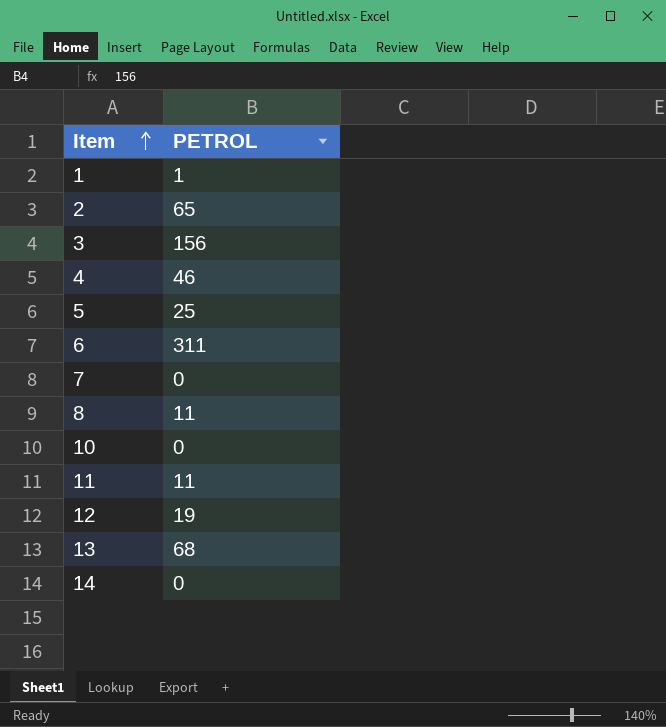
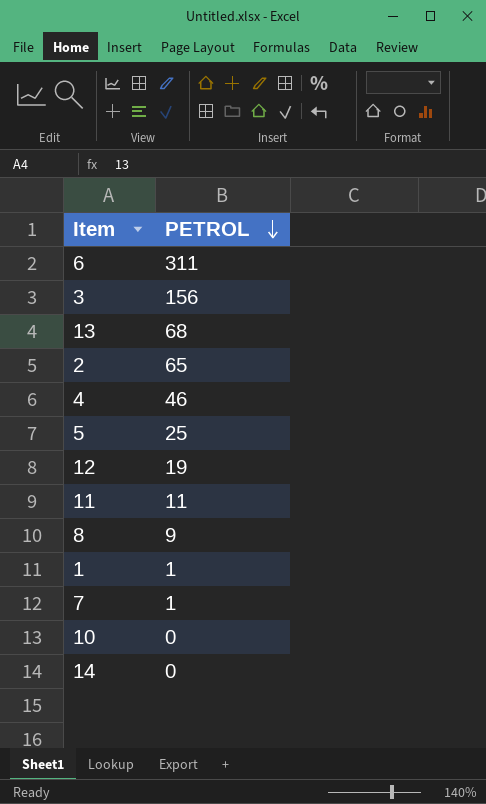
row order: Item ascending -> PETROL descending
8 | PETROL: 11 -> 9
7 | PETROL: 0 -> 1

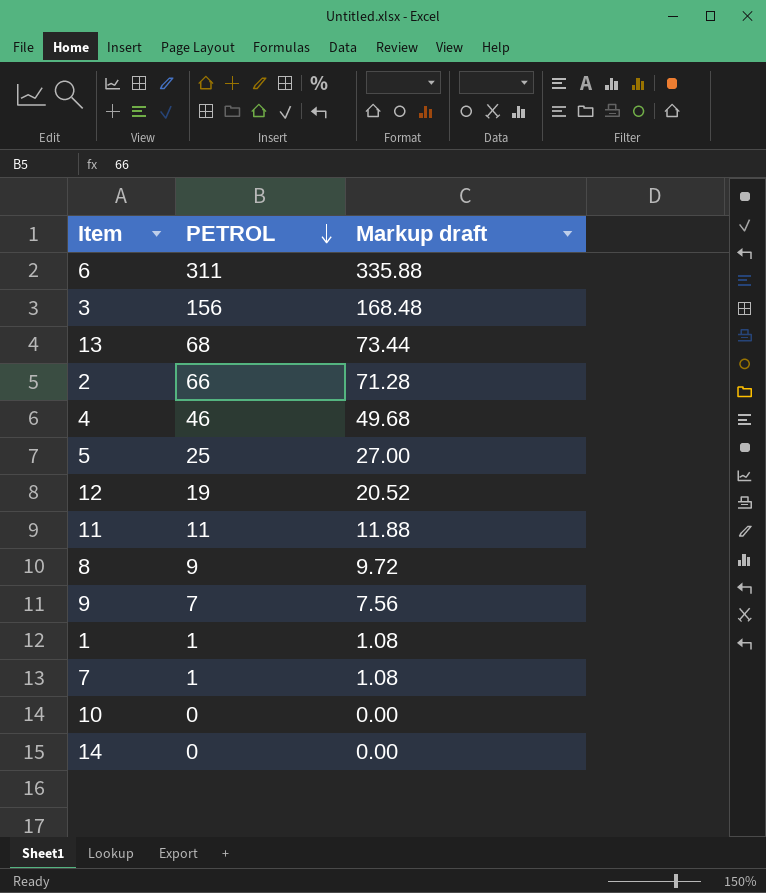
column Markup draft | formula: none -> [PETROL] * 1.08
2 | PETROL: 65 -> 66
row 9: none -> 7 | 7.56

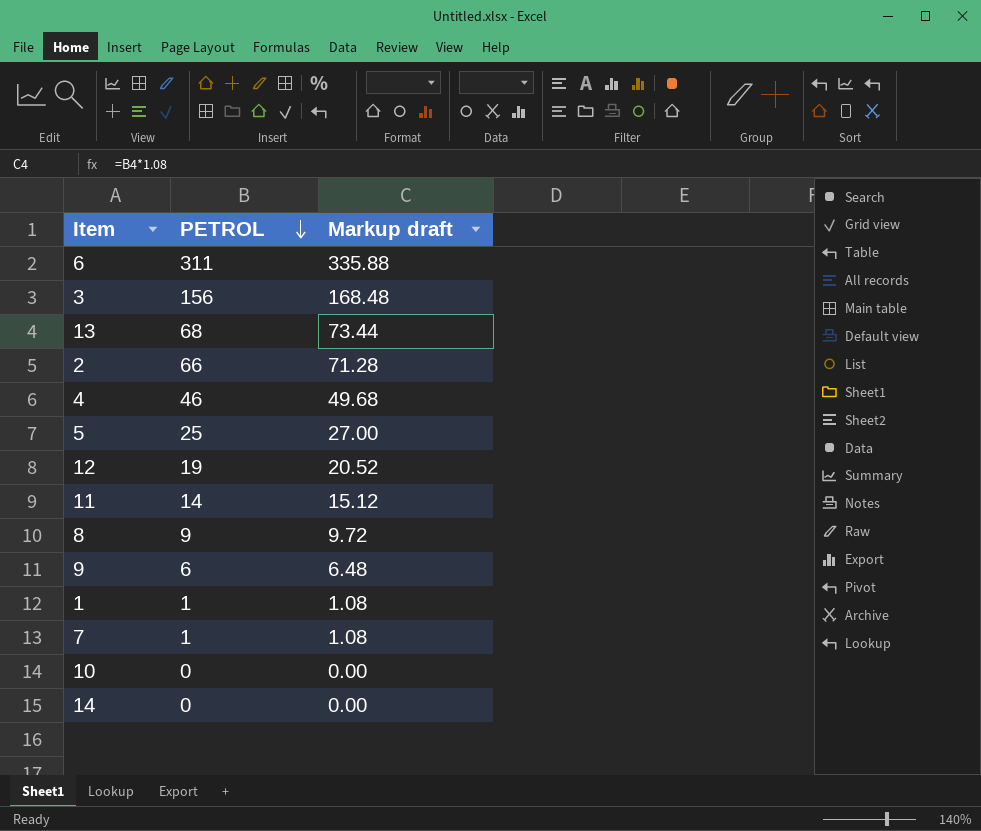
11 | PETROL: 11 -> 14
11 | Markup draft: 11.88 -> 15.12
9 | PETROL: 7 -> 6
9 | Markup draft: 7.56 -> 6.48

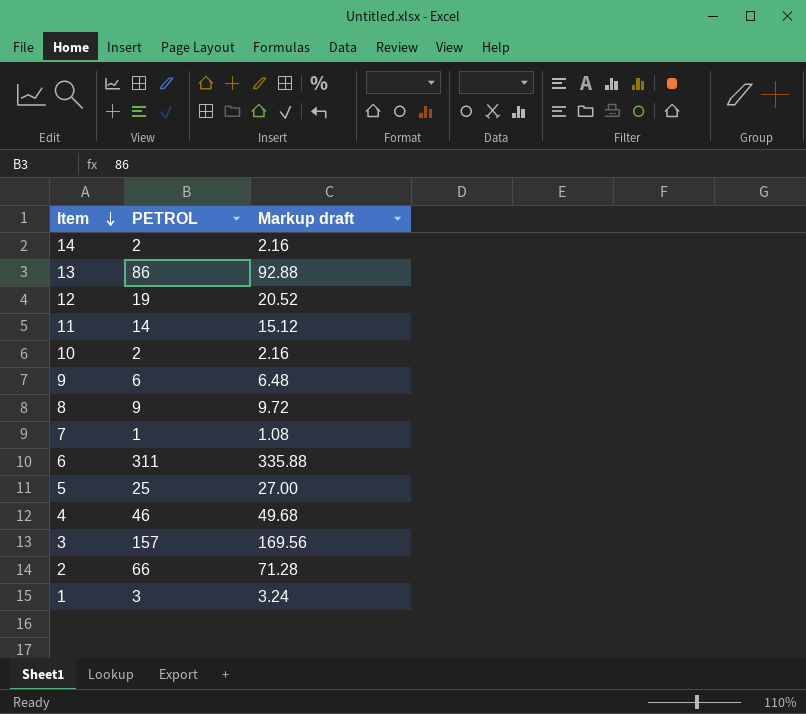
row order: PETROL descending -> Item descending
14 | PETROL: 0 -> 2
14 | Markup draft: 0.00 -> 2.16
13 | PETROL: 68 -> 86
13 | Markup draft: 73.44 -> 92.88
10 | PETROL: 0 -> 2
10 | Markup draft: 0.00 -> 2.16
3 | PETROL: 156 -> 157
3 | Markup draft: 168.48 -> 169.56
1 | PETROL: 1 -> 3
1 | Markup draft: 1.08 -> 3.24

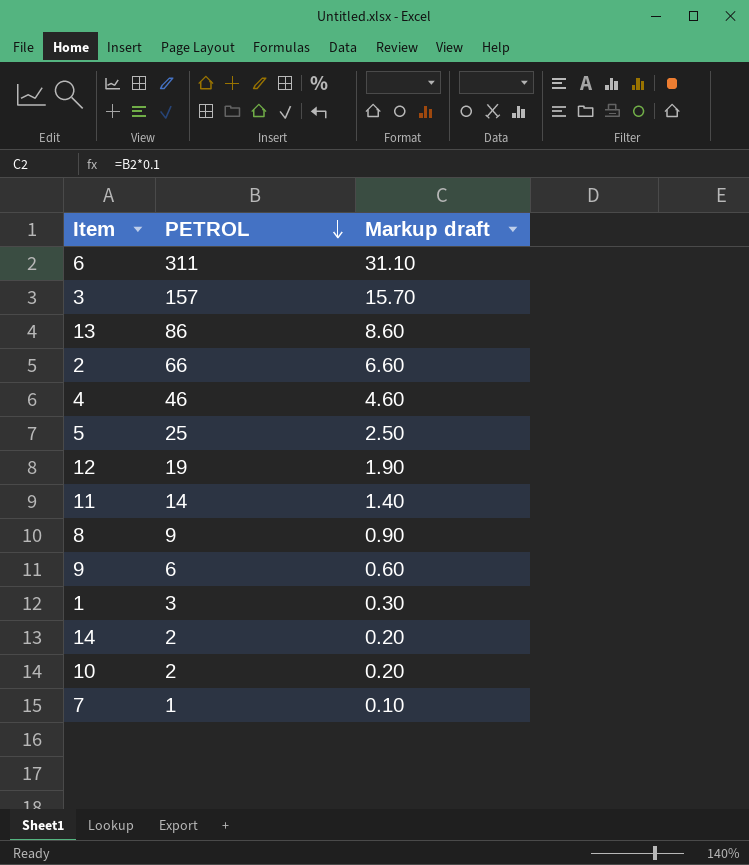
row order: Item descending -> PETROL descending
column Markup draft | formula: [PETROL] * 1.08 -> [PETROL] * 0.1

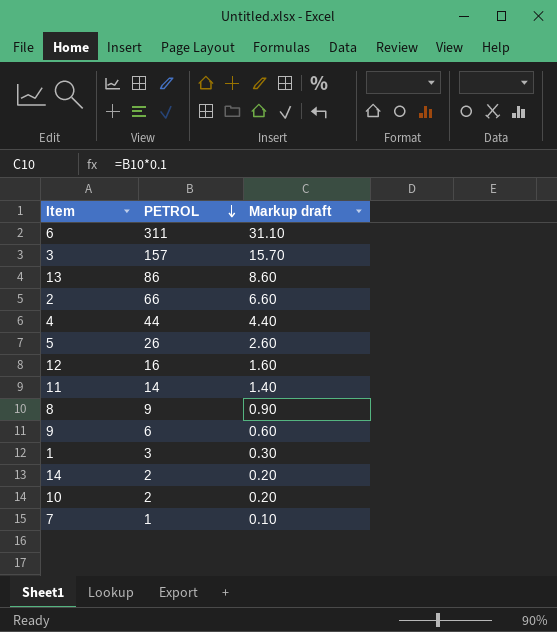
4 | PETROL: 46 -> 44
4 | Markup draft: 4.60 -> 4.40
5 | PETROL: 25 -> 26
5 | Markup draft: 2.50 -> 2.60
12 | PETROL: 19 -> 16
12 | Markup draft: 1.90 -> 1.60

